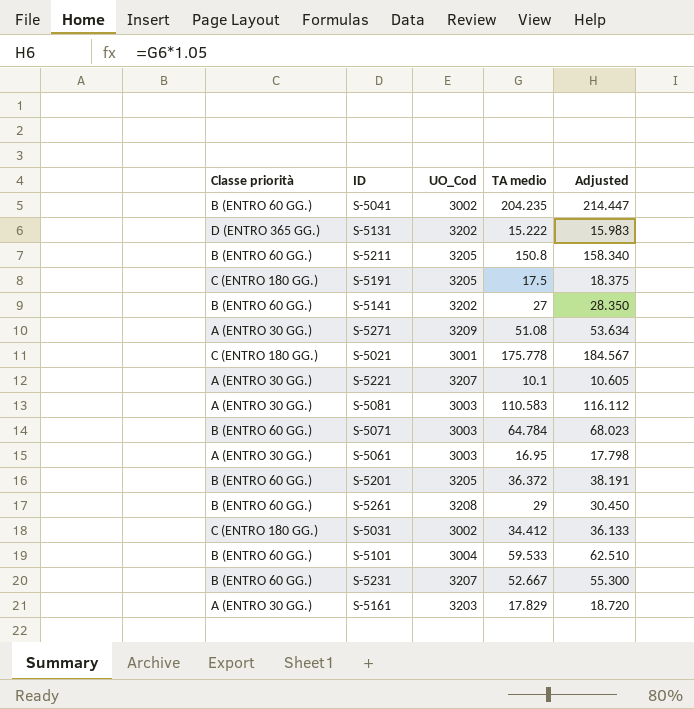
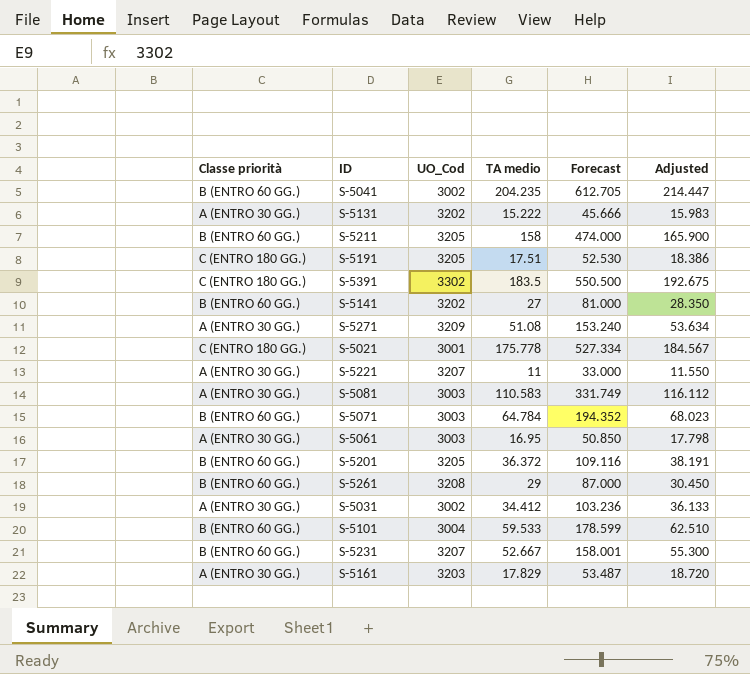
column Forecast | formula: none -> [TA medio] * 3
S-5131 | Classe priorità: D (ENTRO 365 GG.) -> A (ENTRO 30 GG.)
S-5211 | TA medio: 150.8 -> 158
S-5211 | Adjusted: 158.340 -> 165.900
S-5191 | TA medio: 17.5 -> 17.51
S-5191 | Adjusted: 18.375 -> 18.386
row S-5391: none -> C (ENTRO 180 GG.) | 3302 | 183.5 | 550.500 | 192.675
S-5221 | TA medio: 10.1 -> 11
S-5221 | Adjusted: 10.605 -> 11.550
S-5031 | Classe priorità: C (ENTRO 180 GG.) -> A (ENTRO 30 GG.)

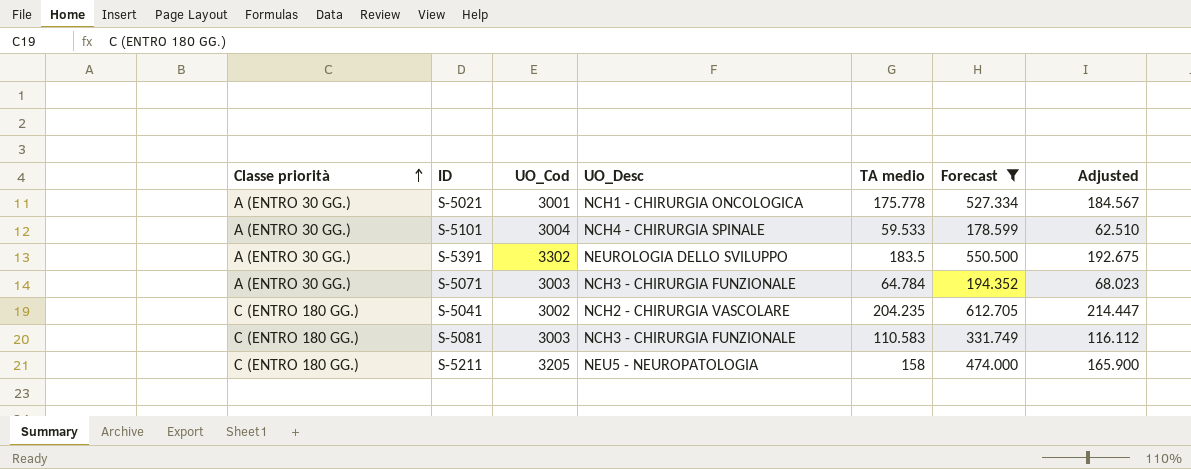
filter: none -> Forecast >= 178.599
row order: none -> Classe priorità ascending
column UO_Desc | position: none -> 4
S-5021 | Classe priorità: C (ENTRO 180 GG.) -> A (ENTRO 30 GG.)
S-5101 | Classe priorità: B (ENTRO 60 GG.) -> A (ENTRO 30 GG.)
S-5391 | Classe priorità: C (ENTRO 180 GG.) -> A (ENTRO 30 GG.)
S-5071 | Classe priorità: B (ENTRO 60 GG.) -> A (ENTRO 30 GG.)
S-5041 | Classe priorità: B (ENTRO 60 GG.) -> C (ENTRO 180 GG.)
S-5081 | Classe priorità: A (ENTRO 30 GG.) -> C (ENTRO 180 GG.)
S-5211 | Classe priorità: B (ENTRO 60 GG.) -> C (ENTRO 180 GG.)

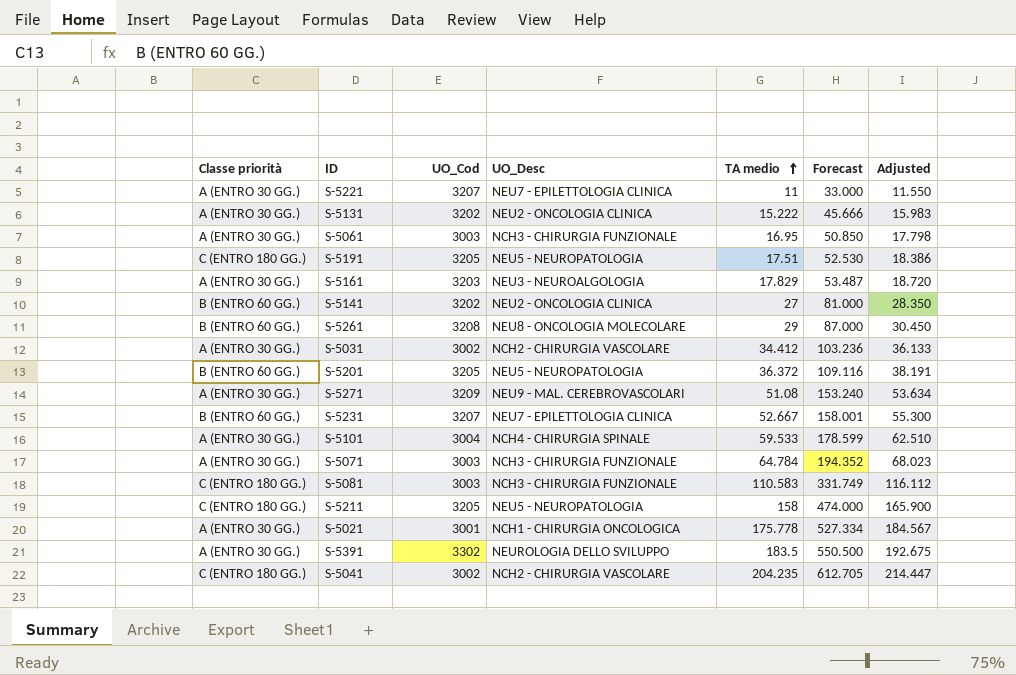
filter: Forecast >= 178.599 -> none
row order: Classe priorità ascending -> TA medio ascending

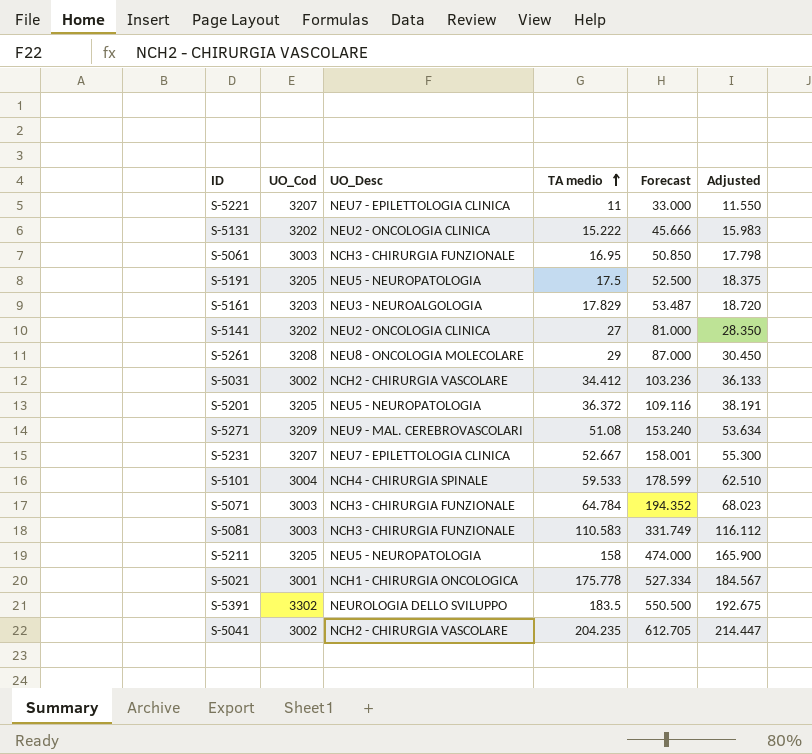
column Classe priorità | position: 1 -> none
S-5191 | TA medio: 17.51 -> 17.5
S-5191 | Forecast: 52.530 -> 52.500
S-5191 | Adjusted: 18.386 -> 18.375

